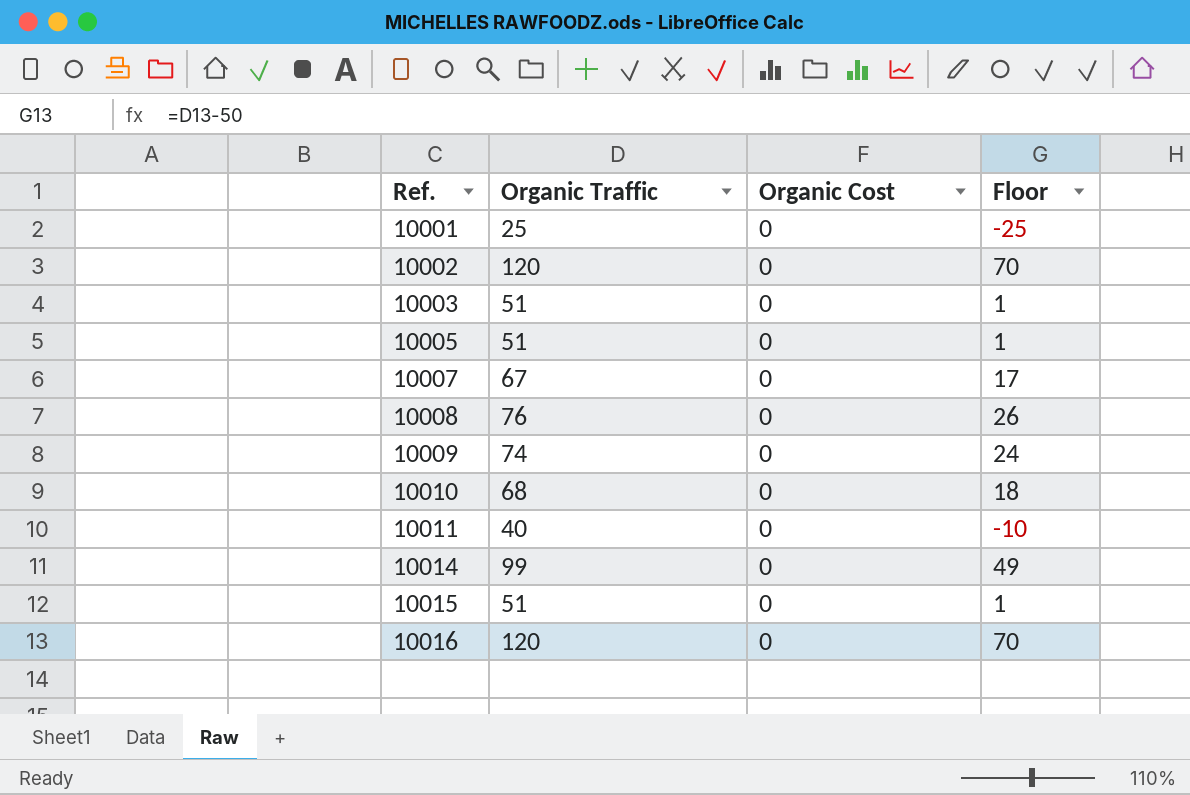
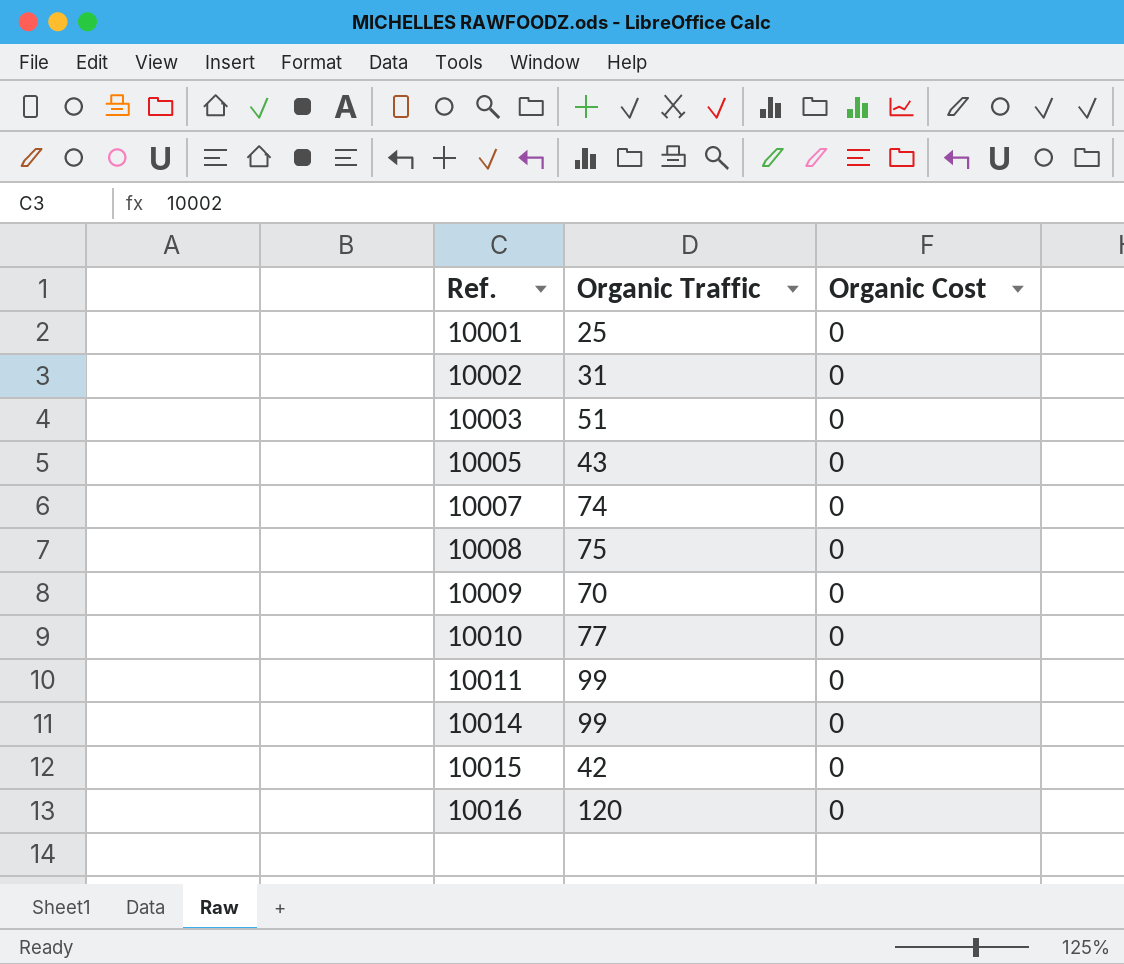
column Floor | formula: [Organic Traffic] - 50 -> none
10002 | Organic Traffic: 120 -> 31
10005 | Organic Traffic: 51 -> 43
10007 | Organic Traffic: 67 -> 74
10008 | Organic Traffic: 76 -> 75
10009 | Organic Traffic: 74 -> 70
10010 | Organic Traffic: 68 -> 77
10011 | Organic Traffic: 40 -> 99
10015 | Organic Traffic: 51 -> 42

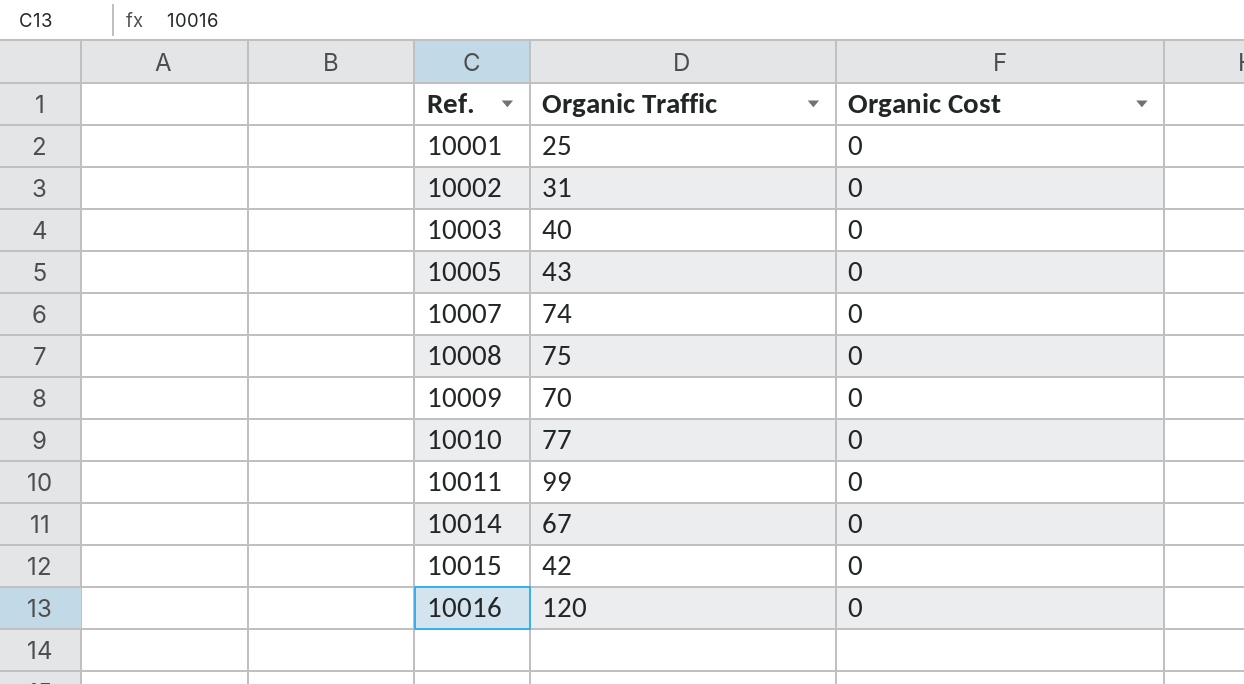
10003 | Organic Traffic: 51 -> 40
10014 | Organic Traffic: 99 -> 67

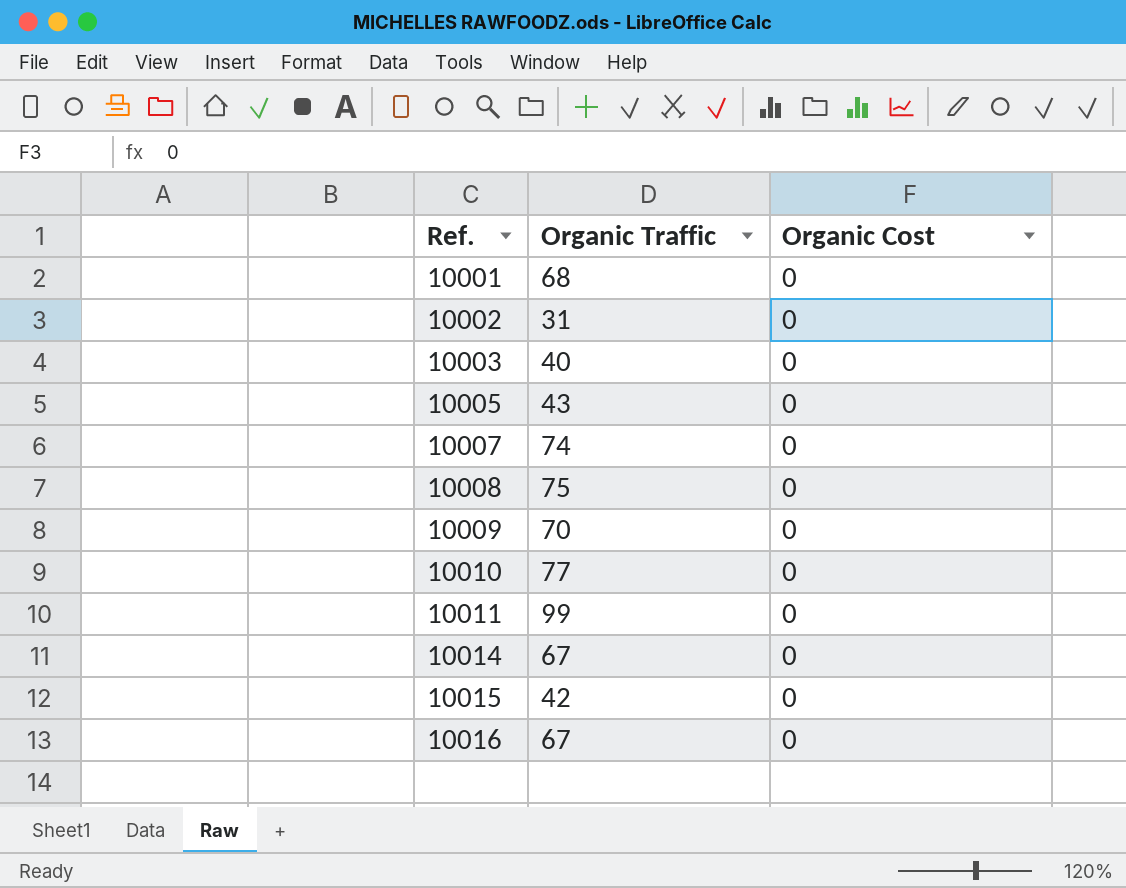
10001 | Organic Traffic: 25 -> 68
10016 | Organic Traffic: 120 -> 67

